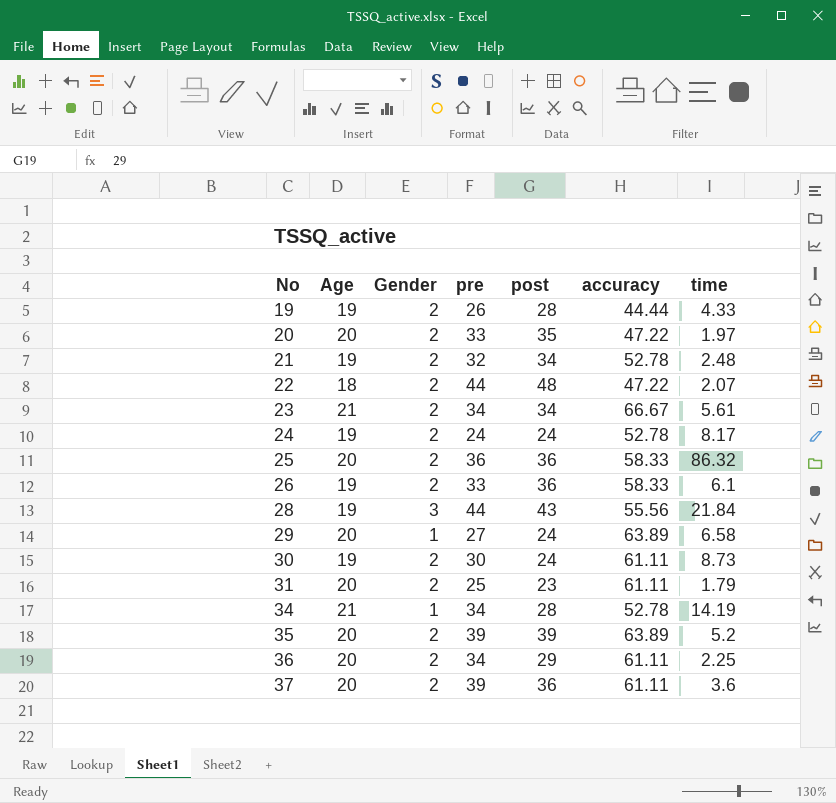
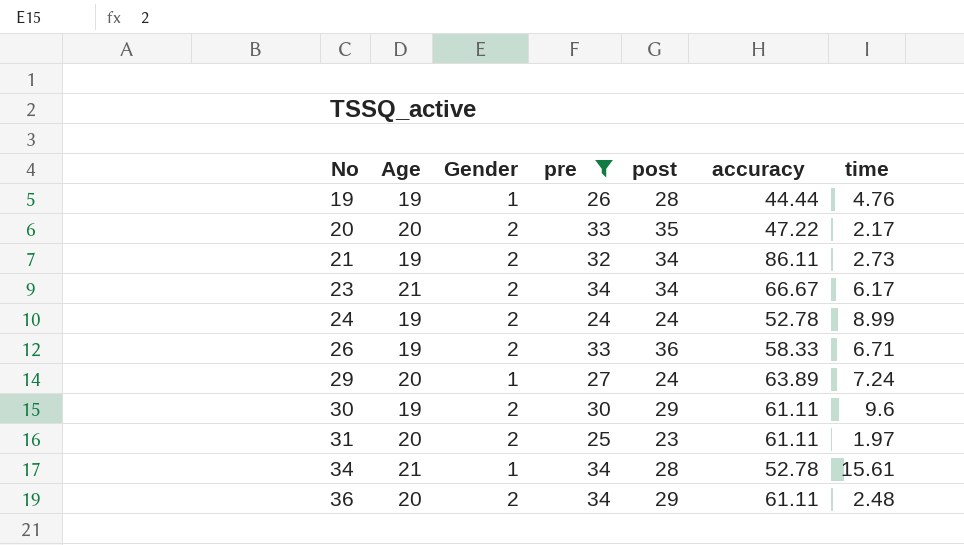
filter: none -> pre <= 34
19 | Gender: 2 -> 1
19 | time: 4.33 -> 4.76
20 | time: 1.97 -> 2.17
21 | accuracy: 52.78 -> 86.11
21 | time: 2.48 -> 2.73
23 | time: 5.61 -> 6.17
24 | time: 8.17 -> 8.99
26 | time: 6.1 -> 6.71
29 | time: 6.58 -> 7.24
30 | post: 24 -> 29
30 | time: 8.73 -> 9.6
31 | time: 1.79 -> 1.97
34 | time: 14.19 -> 15.61
36 | time: 2.25 -> 2.48

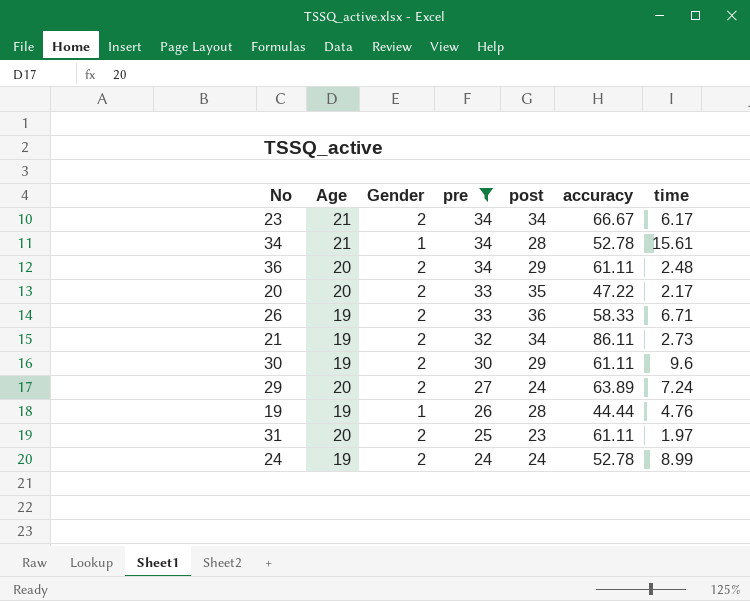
row order: No ascending -> pre descending
29 | Gender: 1 -> 2

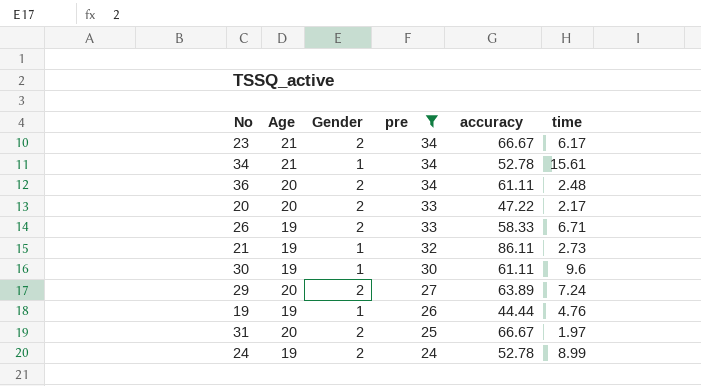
column post | position: 5 -> none
21 | Gender: 2 -> 1
30 | Gender: 2 -> 1
31 | accuracy: 61.11 -> 66.67

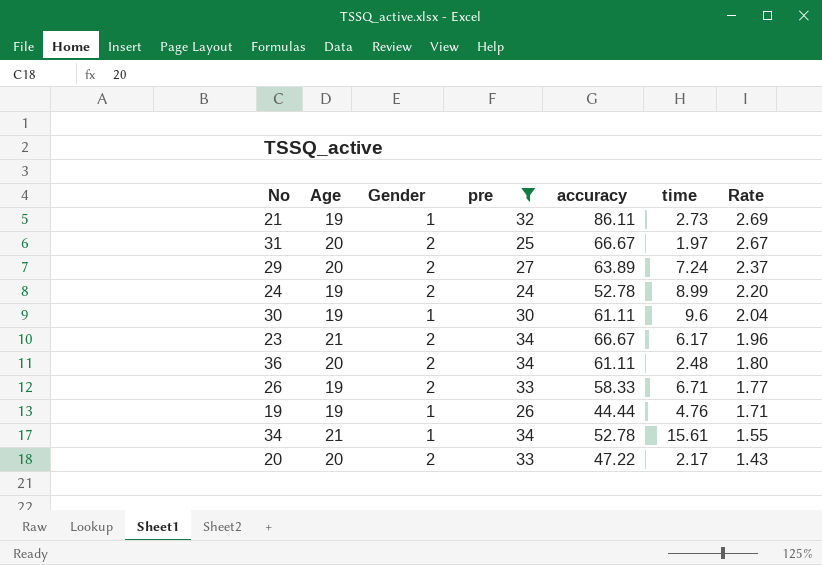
row order: pre descending -> Rate descending
column Rate | formula: none -> [accuracy] / [pre]

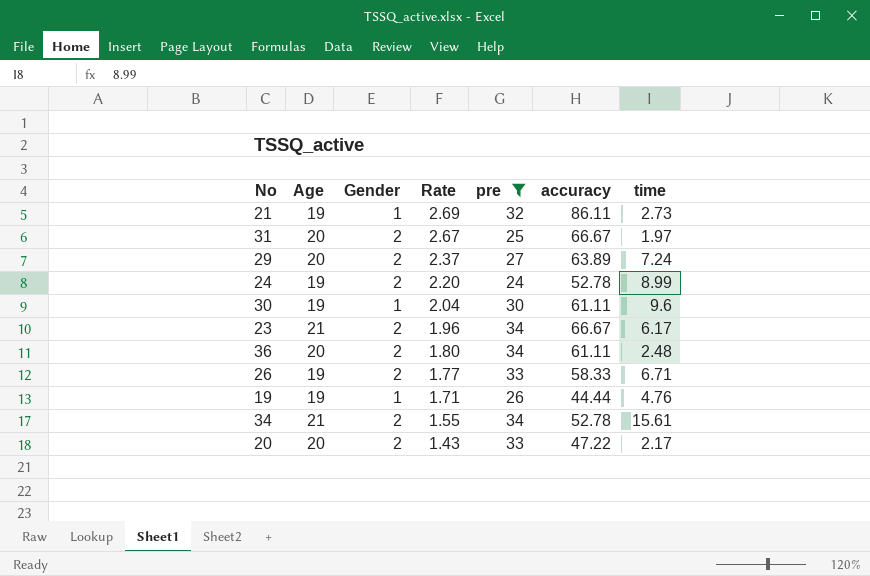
column Rate | position: 7 -> 4
34 | Gender: 1 -> 2

